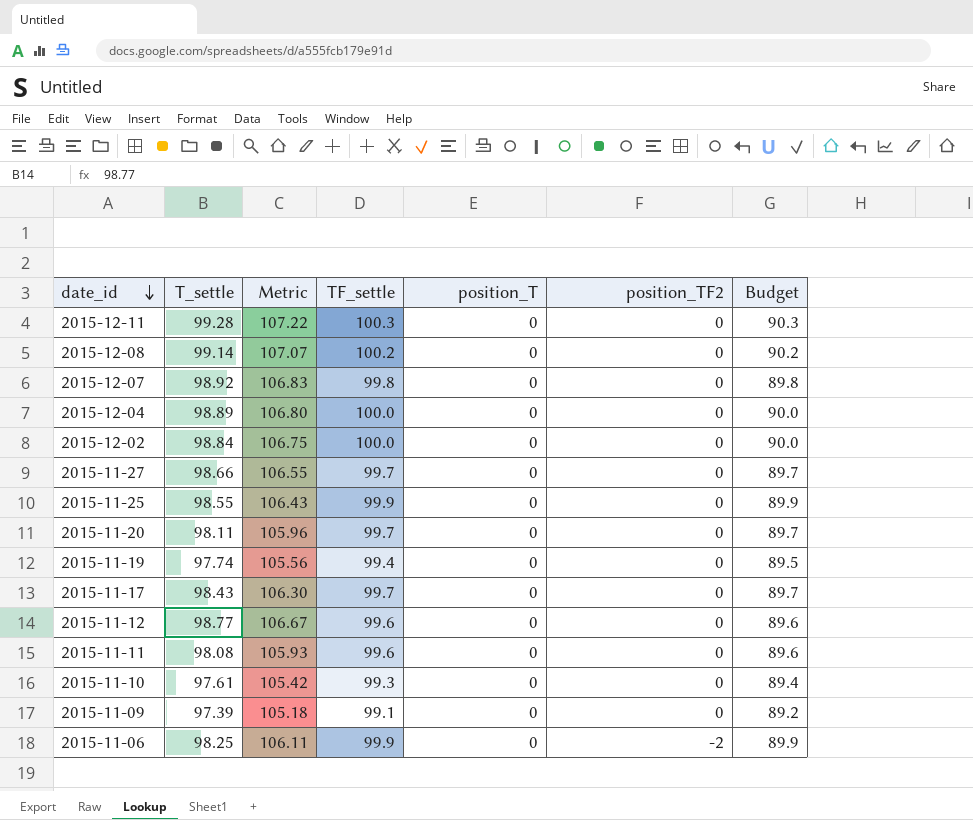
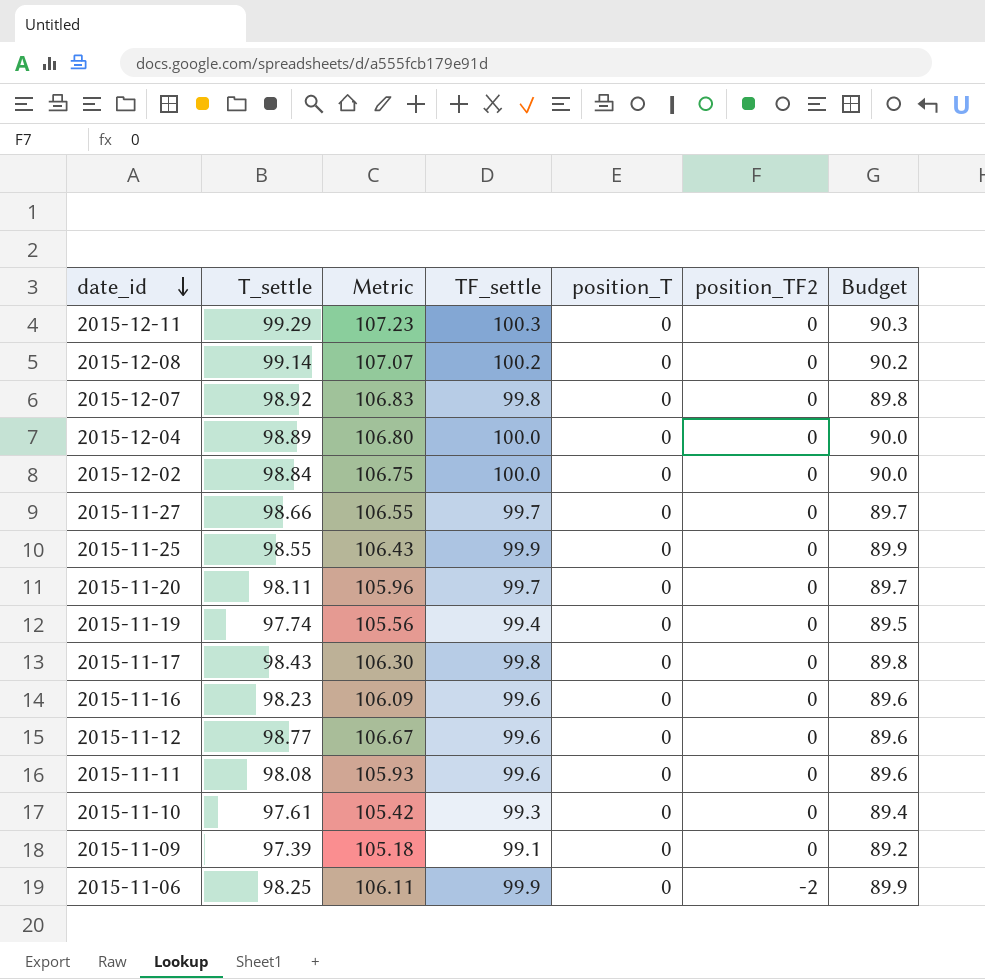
2015-12-11 | T_settle: 99.28 -> 99.29
2015-12-11 | Metric: 107.22 -> 107.23
2015-11-17 | TF_settle: 99.7 -> 99.8
2015-11-17 | Budget: 89.7 -> 89.8
row 2015-11-16: none -> 98.23 | 106.09 | 99.6 | 0 | 0 | 89.6

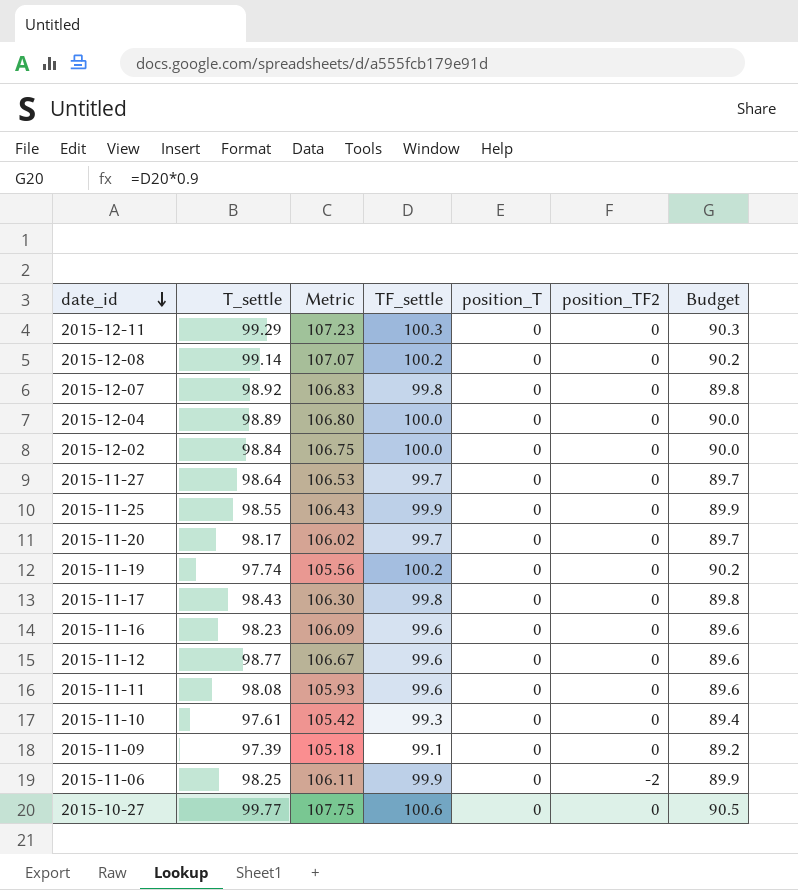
2015-11-27 | T_settle: 98.66 -> 98.64
2015-11-27 | Metric: 106.55 -> 106.53
2015-11-20 | T_settle: 98.11 -> 98.17
2015-11-20 | Metric: 105.96 -> 106.02
2015-11-19 | TF_settle: 99.4 -> 100.2
2015-11-19 | Budget: 89.5 -> 90.2
row 2015-10-27: none -> 99.77 | 107.75 | 100.6 | 0 | 0 | 90.5

